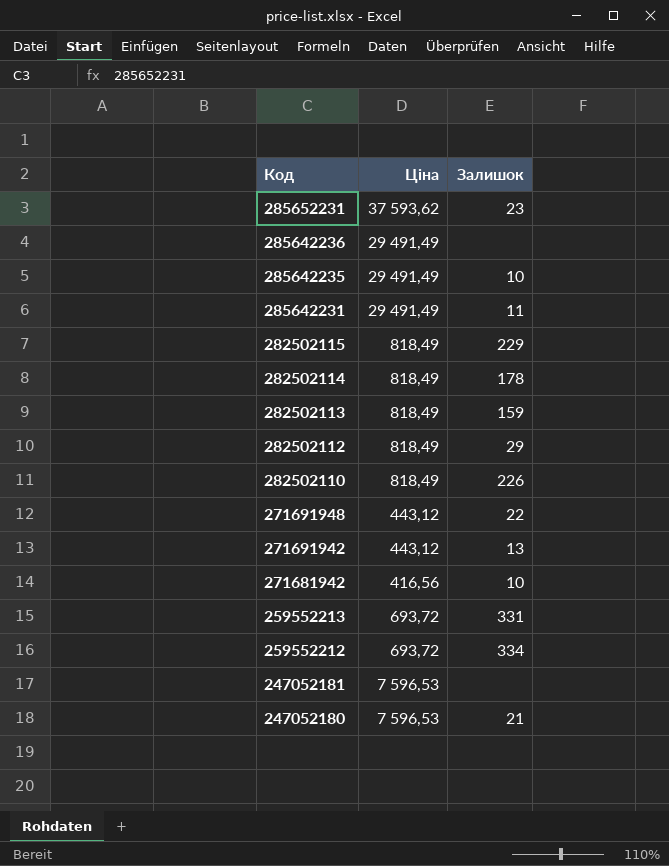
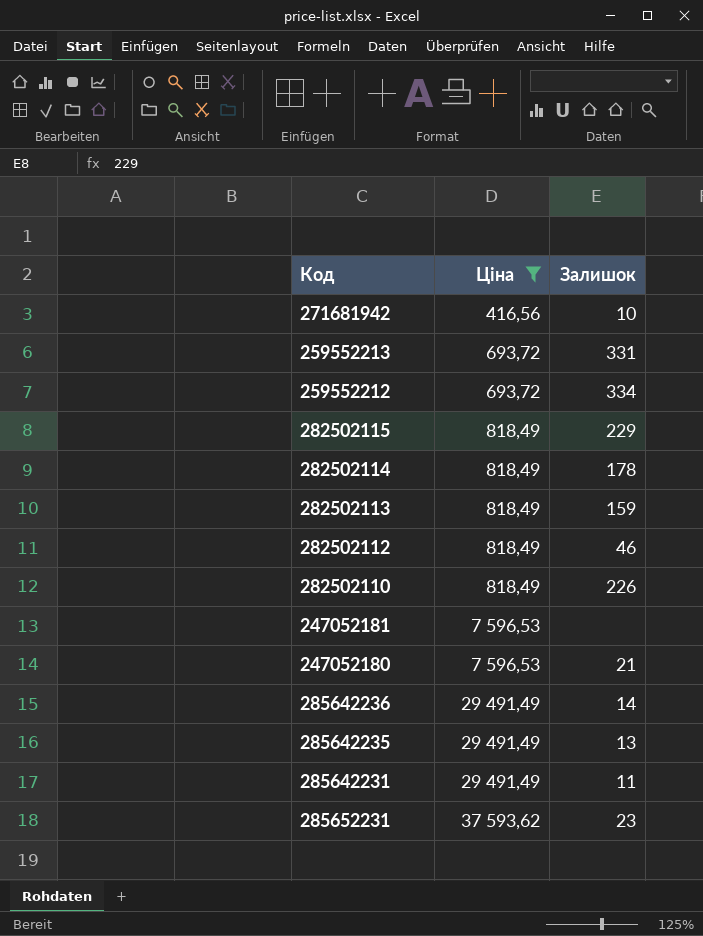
filter: none -> Ціна != 443,12
row order: Код descending -> Ціна ascending
282502112 | Залишок: 29 -> 46
285642236 | Залишок: none -> 14
285642235 | Залишок: 10 -> 13

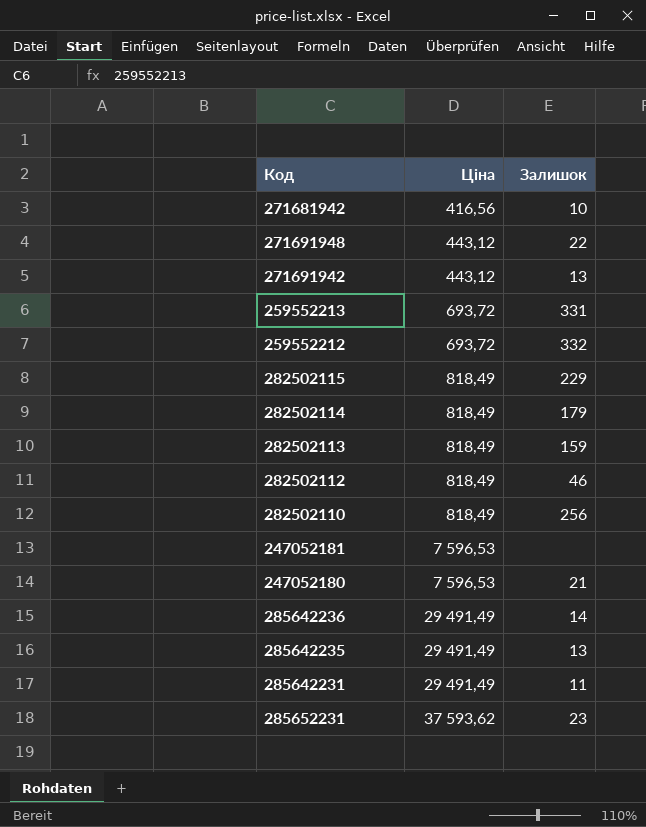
filter: Ціна != 443,12 -> none
259552212 | Залишок: 334 -> 332
282502114 | Залишок: 178 -> 179
282502110 | Залишок: 226 -> 256

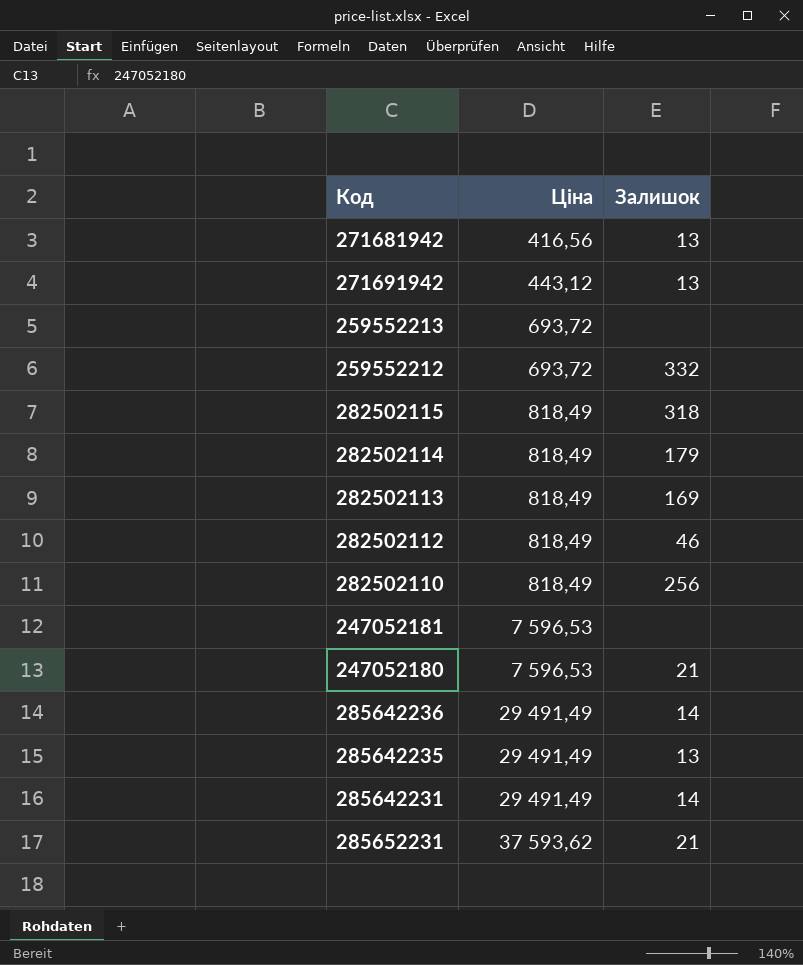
row 271691948: 443,12 | 22 -> none
271681942 | Залишок: 10 -> 13
259552213 | Залишок: 331 -> none
282502115 | Залишок: 229 -> 318
282502113 | Залишок: 159 -> 169
285642231 | Залишок: 11 -> 14
285652231 | Залишок: 23 -> 21

